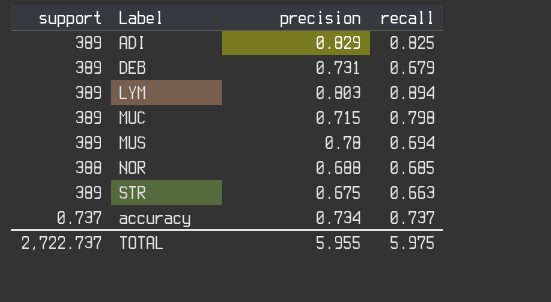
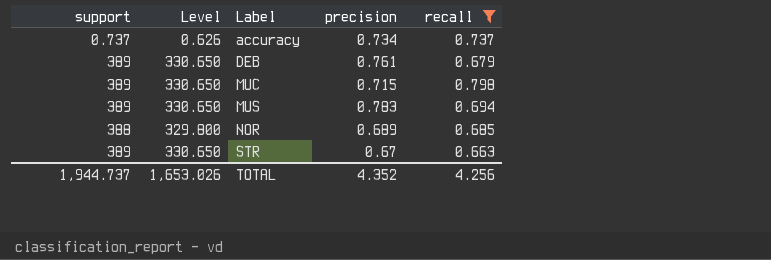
filter: none -> recall <= 0.798
row order: none -> Label ascending
column Level | formula: none -> [support] * 0.85
DEB | precision: 0.731 -> 0.761
MUS | precision: 0.78 -> 0.783
NOR | precision: 0.688 -> 0.689
STR | precision: 0.675 -> 0.67
TOTAL | support: 2,722.737 -> 1,944.737
TOTAL | precision: 5.955 -> 4.352
TOTAL | recall: 5.975 -> 4.256

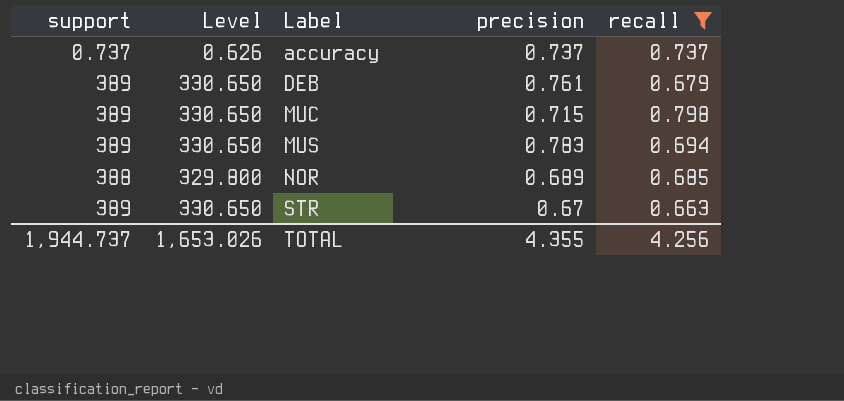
accuracy | precision: 0.734 -> 0.737
TOTAL | precision: 4.352 -> 4.355

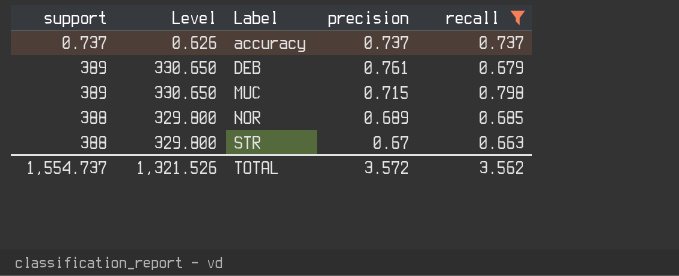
row MUS: 389 | 330.650 | 0.783 | 0.694 -> none
STR | support: 389 -> 388
STR | Level: 330.650 -> 329.800
TOTAL | support: 1,944.737 -> 1,554.737
TOTAL | Level: 1,653.026 -> 1,321.526
TOTAL | precision: 4.355 -> 3.572
TOTAL | recall: 4.256 -> 3.562

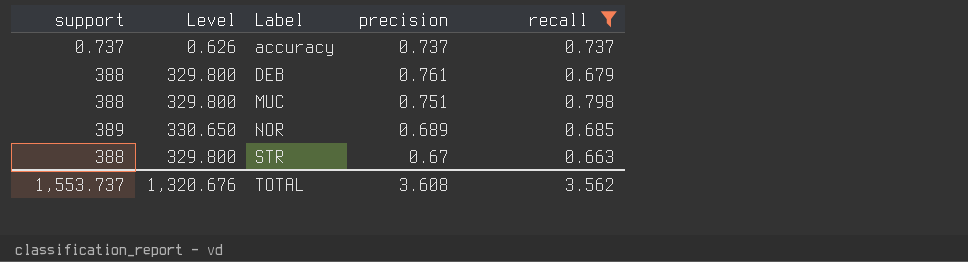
DEB | support: 389 -> 388
DEB | Level: 330.650 -> 329.800
MUC | support: 389 -> 388
MUC | Level: 330.650 -> 329.800
MUC | precision: 0.715 -> 0.751
NOR | support: 388 -> 389
NOR | Level: 329.800 -> 330.650
TOTAL | support: 1,554.737 -> 1,553.737
TOTAL | Level: 1,321.526 -> 1,320.676
TOTAL | precision: 3.572 -> 3.608

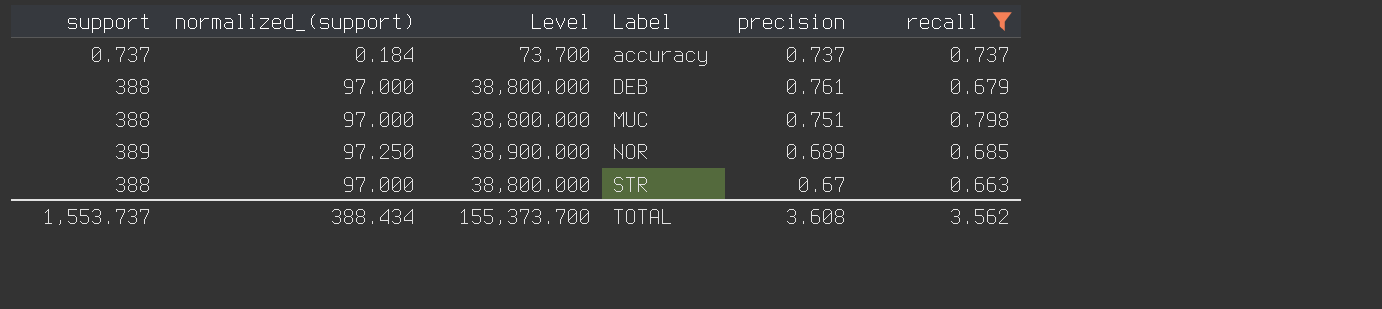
column normalized_(support) | formula: none -> [support] * 0.25
column Level | formula: [support] * 0.85 -> [support] * 100
TOTAL | Level: 1,320.676 -> 155,373.700

